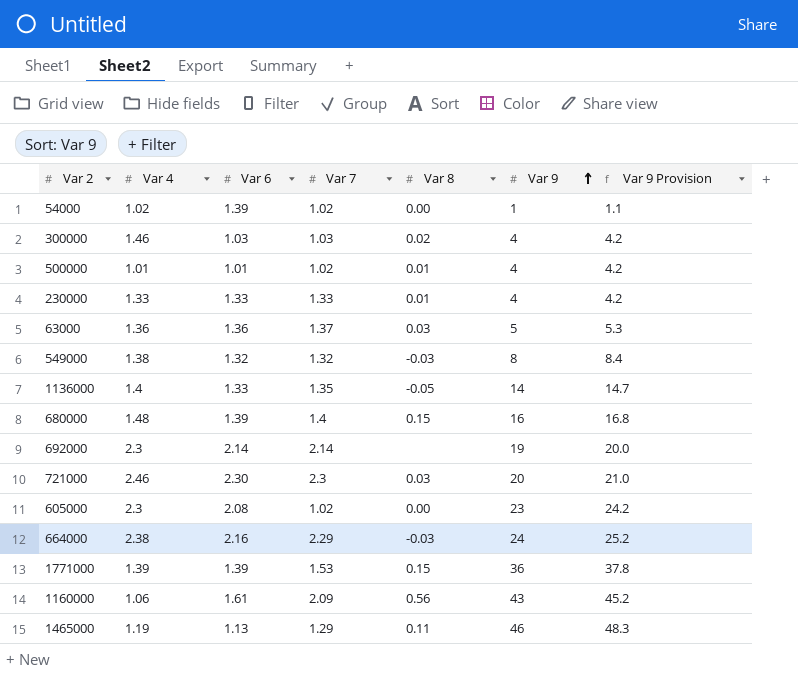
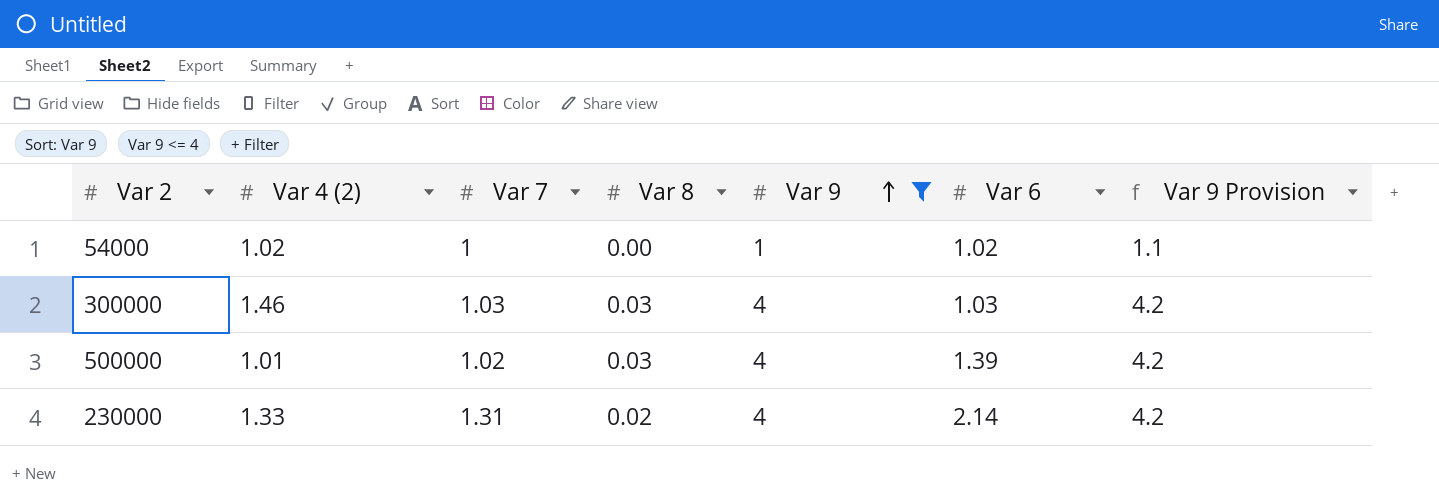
filter: none -> Var 9 <= 4
column name: Var 4 -> Var 4 (2)
column Var 6 | position: 3 -> 6
54000 | Var 7: 1.02 -> 1
54000 | Var 6: 1.39 -> 1.02
300000 | Var 8: 0.02 -> 0.03
500000 | Var 8: 0.01 -> 0.03
500000 | Var 6: 1.01 -> 1.39
230000 | Var 7: 1.33 -> 1.31
230000 | Var 8: 0.01 -> 0.02
230000 | Var 6: 1.33 -> 2.14

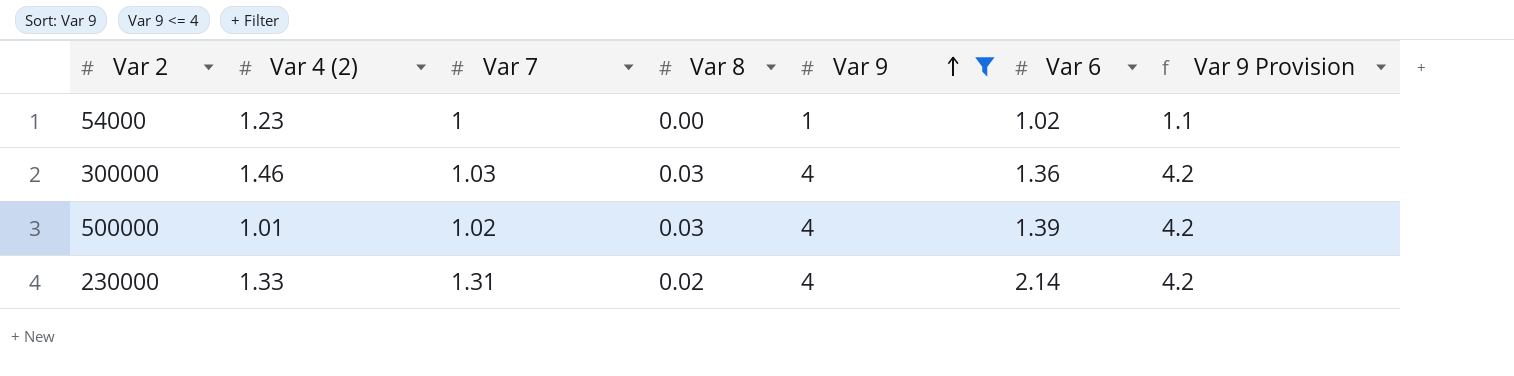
54000 | Var 4 (2): 1.02 -> 1.23
300000 | Var 6: 1.03 -> 1.36

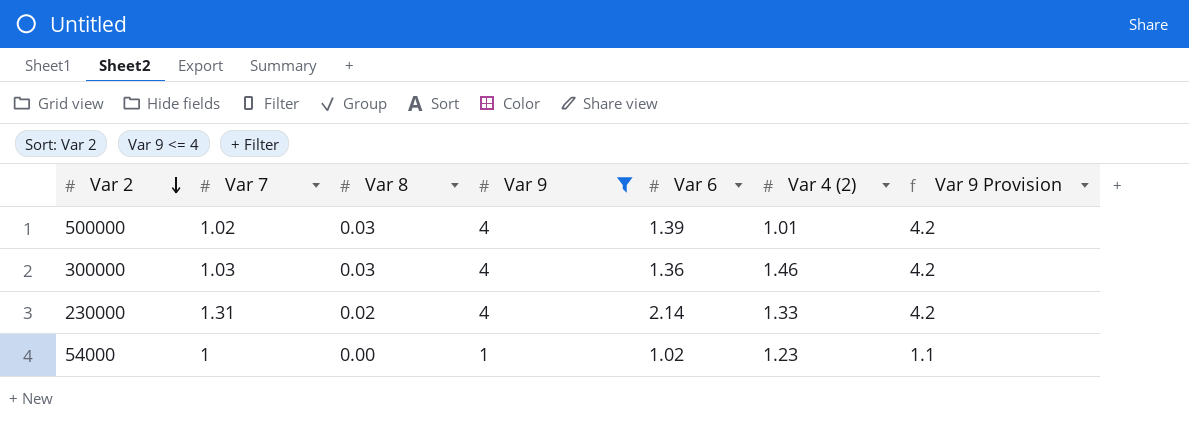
row order: Var 9 ascending -> Var 2 descending
column Var 4 (2) | position: 2 -> 6

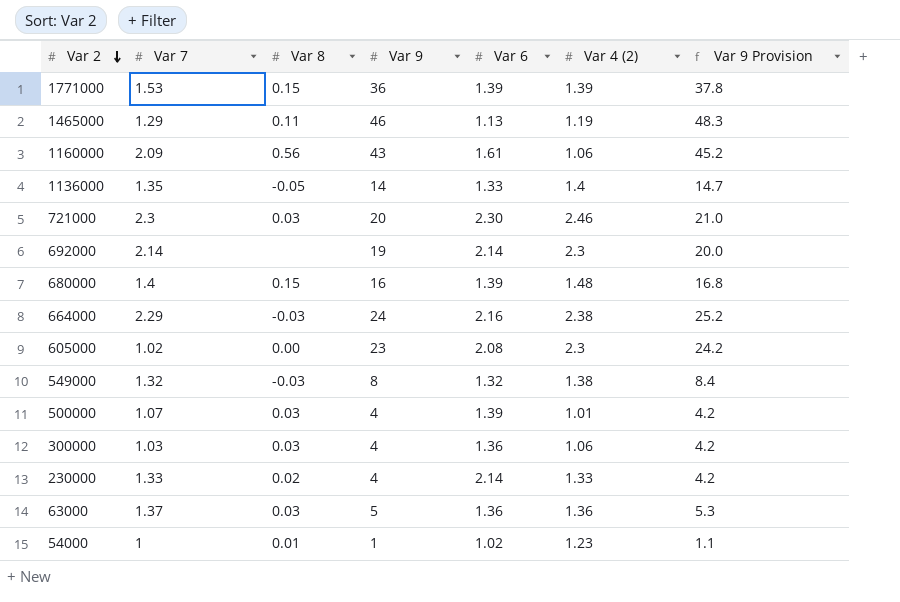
filter: Var 9 <= 4 -> none
500000 | Var 7: 1.02 -> 1.07
300000 | Var 4 (2): 1.46 -> 1.06
230000 | Var 7: 1.31 -> 1.33
54000 | Var 8: 0.00 -> 0.01

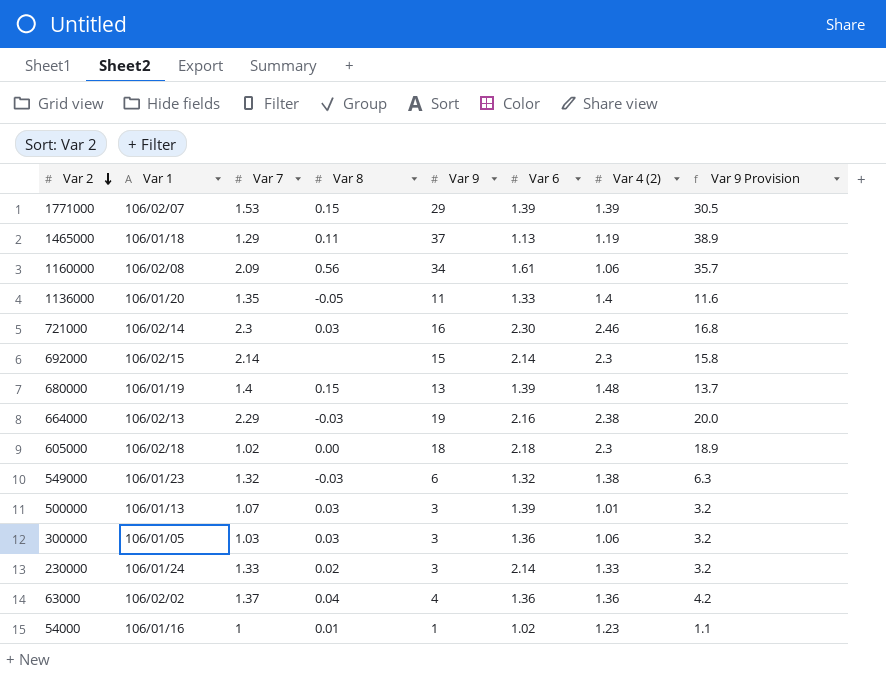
column Var 1 | position: none -> 2
1771000 | Var 9: 36 -> 29
1771000 | Var 9 Provision: 37.8 -> 30.5
1465000 | Var 9: 46 -> 37
1465000 | Var 9 Provision: 48.3 -> 38.9
1160000 | Var 9: 43 -> 34
1160000 | Var 9 Provision: 45.2 -> 35.7
1136000 | Var 9: 14 -> 11
1136000 | Var 9 Provision: 14.7 -> 11.6
721000 | Var 9: 20 -> 16
721000 | Var 9 Provision: 21.0 -> 16.8
692000 | Var 9: 19 -> 15
692000 | Var 9 Provision: 20.0 -> 15.8
680000 | Var 9: 16 -> 13
680000 | Var 9 Provision: 16.8 -> 13.7
664000 | Var 9: 24 -> 19
664000 | Var 9 Provision: 25.2 -> 20.0
605000 | Var 9: 23 -> 18
605000 | Var 6: 2.08 -> 2.18
605000 | Var 9 Provision: 24.2 -> 18.9
549000 | Var 9: 8 -> 6
549000 | Var 9 Provision: 8.4 -> 6.3
500000 | Var 9: 4 -> 3
500000 | Var 9 Provision: 4.2 -> 3.2
300000 | Var 9: 4 -> 3
300000 | Var 9 Provision: 4.2 -> 3.2
230000 | Var 9: 4 -> 3
230000 | Var 9 Provision: 4.2 -> 3.2
63000 | Var 8: 0.03 -> 0.04
63000 | Var 9: 5 -> 4
63000 | Var 9 Provision: 5.3 -> 4.2

